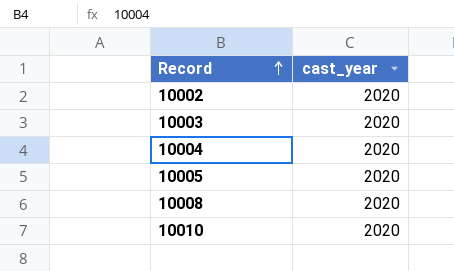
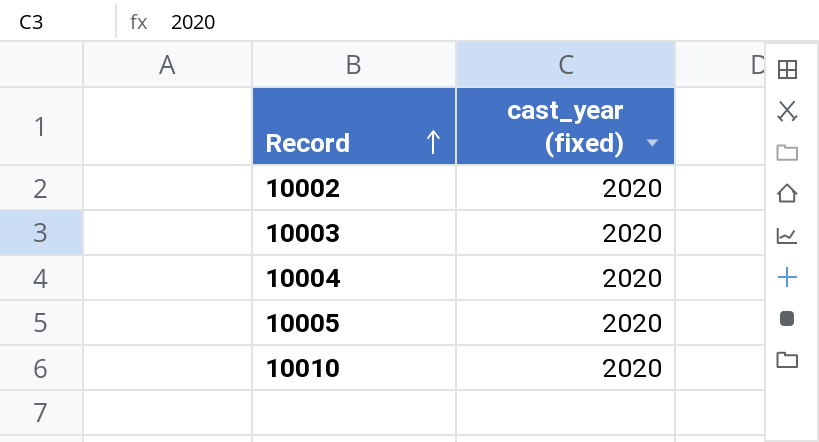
column name: cast_year -> cast_year (fixed)
row 10008: 2020 -> none

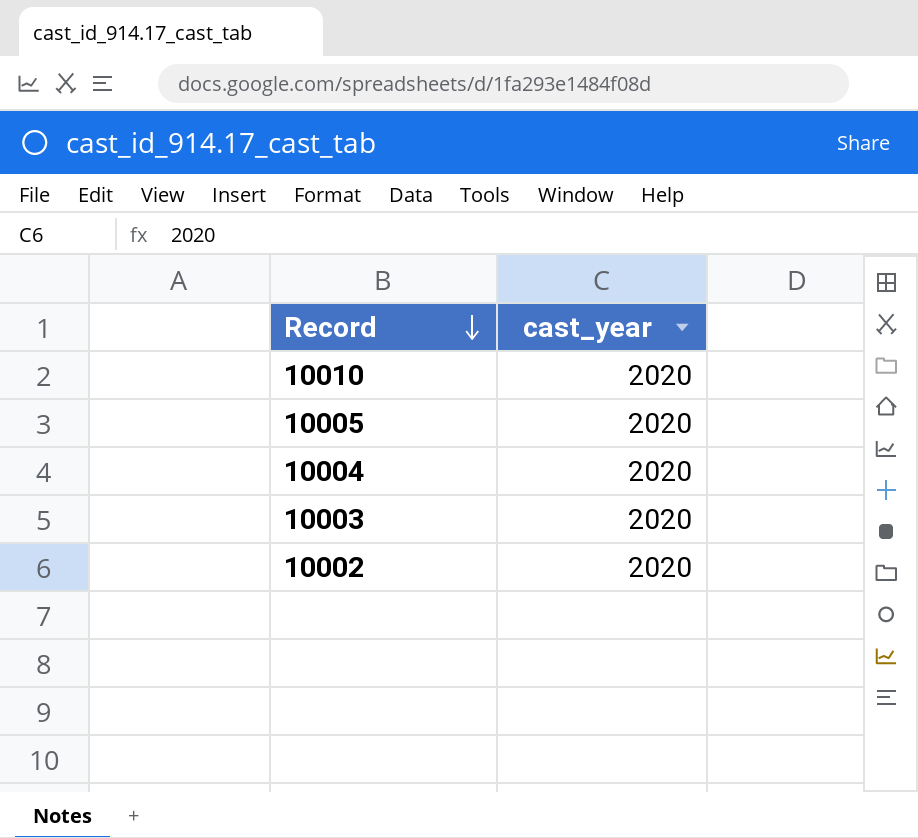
row order: Record ascending -> Record descending
column name: cast_year (fixed) -> cast_year

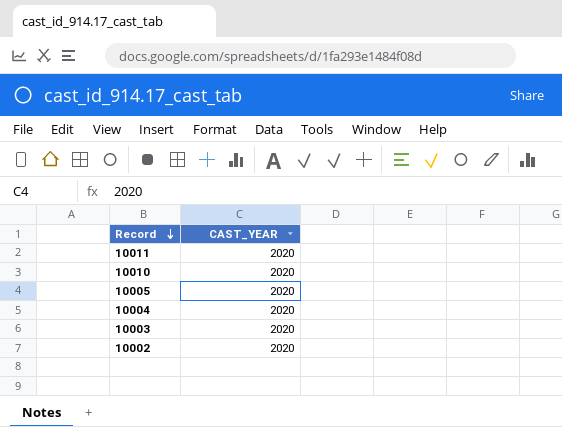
column name: cast_year -> CAST_YEAR
row 10011: none -> 2020

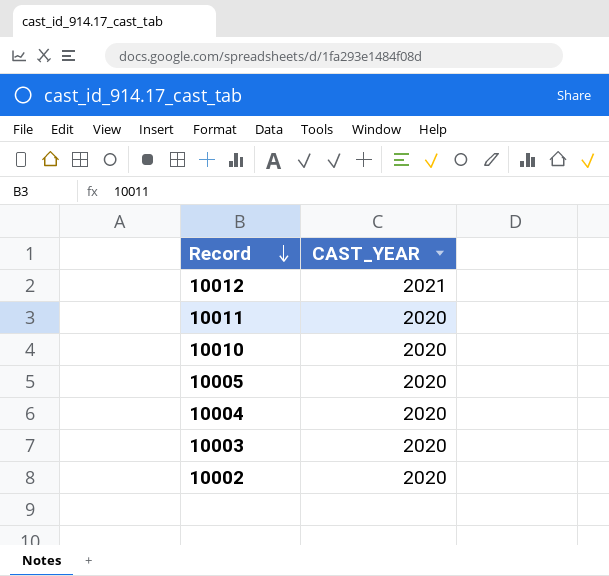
row 10012: none -> 2021

